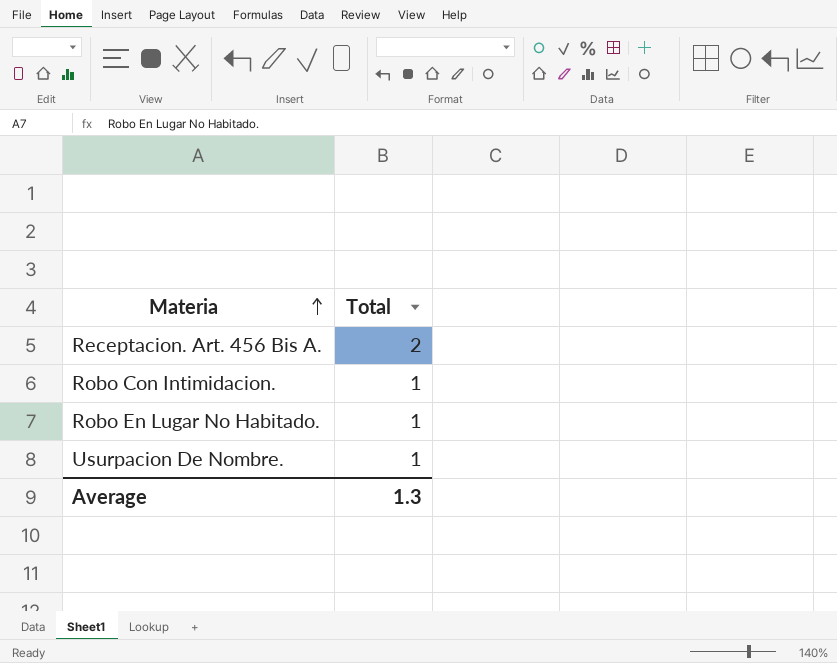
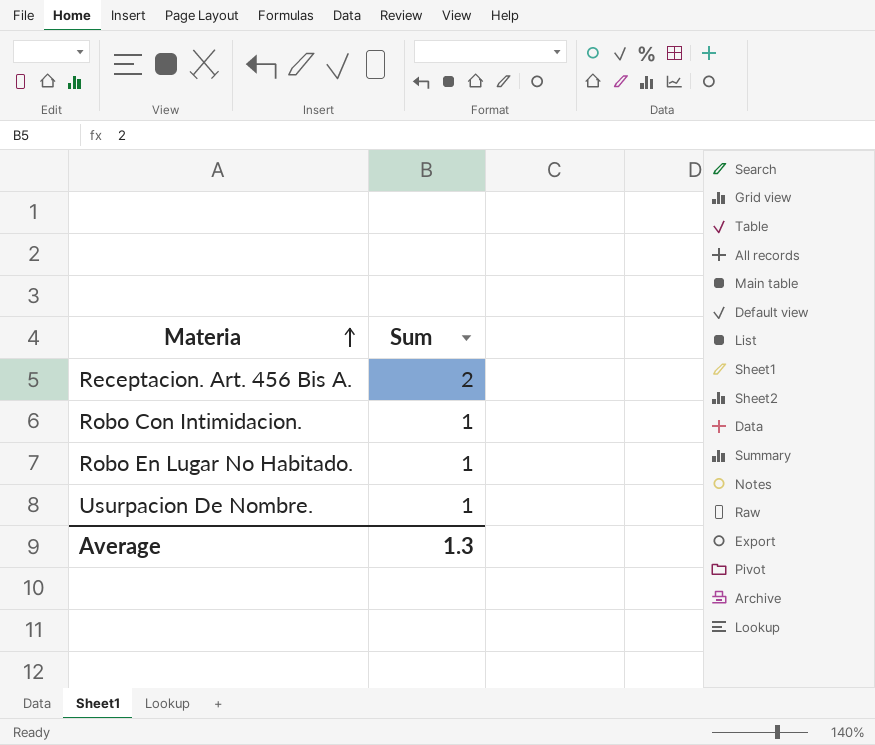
column name: Total -> Sum

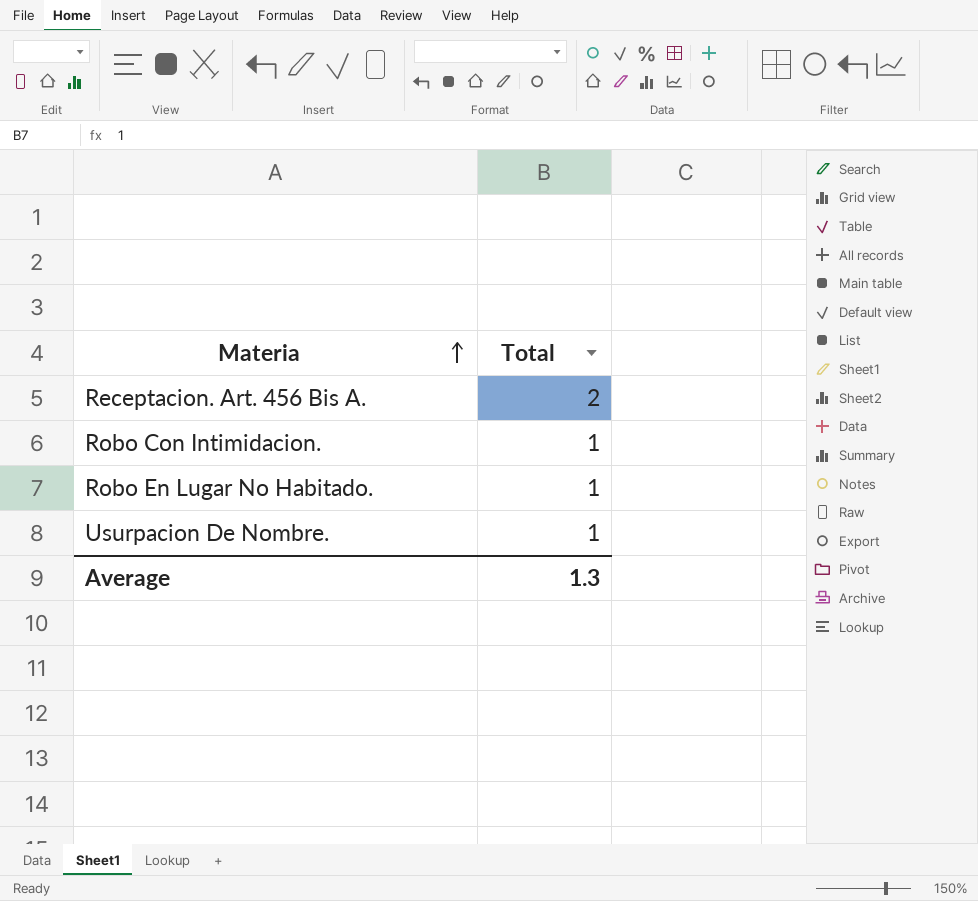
column name: Sum -> Total

